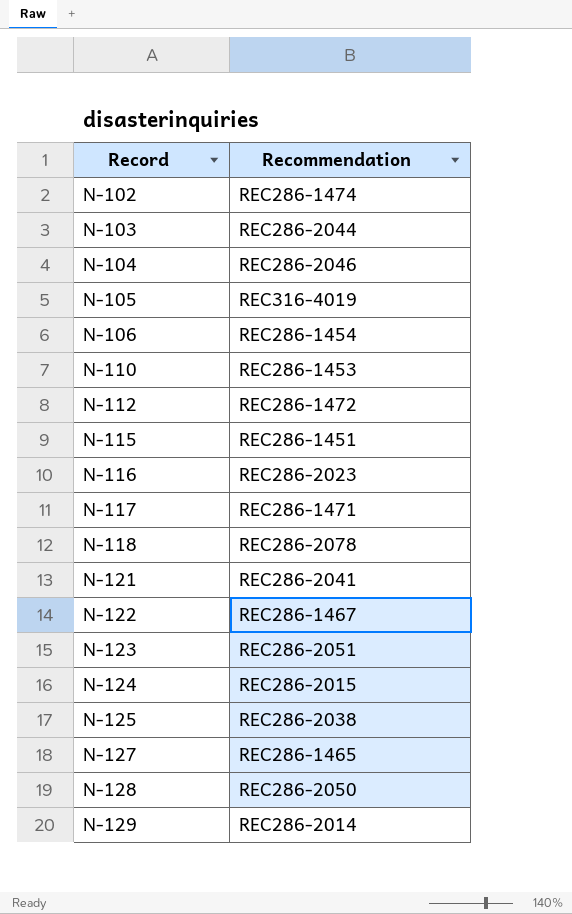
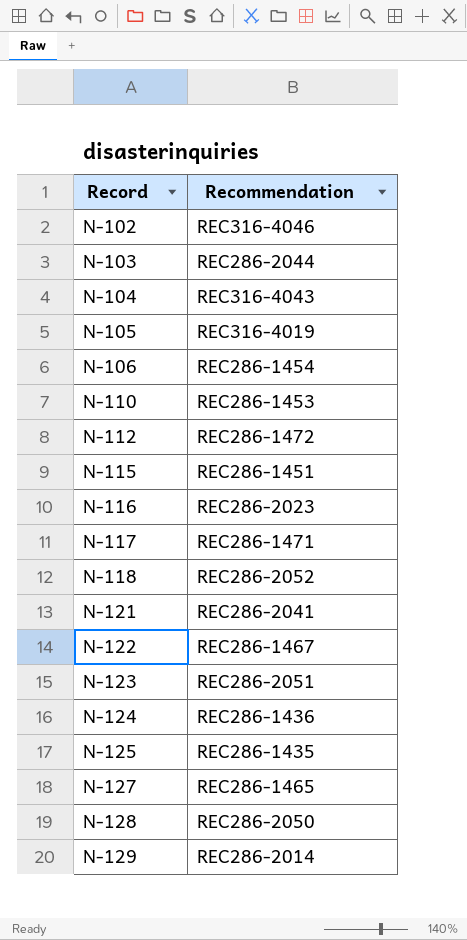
N-102 | Recommendation: REC286-1474 -> REC316-4046
N-104 | Recommendation: REC286-2046 -> REC316-4043
N-118 | Recommendation: REC286-2078 -> REC286-2052
N-124 | Recommendation: REC286-2015 -> REC286-1436
N-125 | Recommendation: REC286-2038 -> REC286-1435

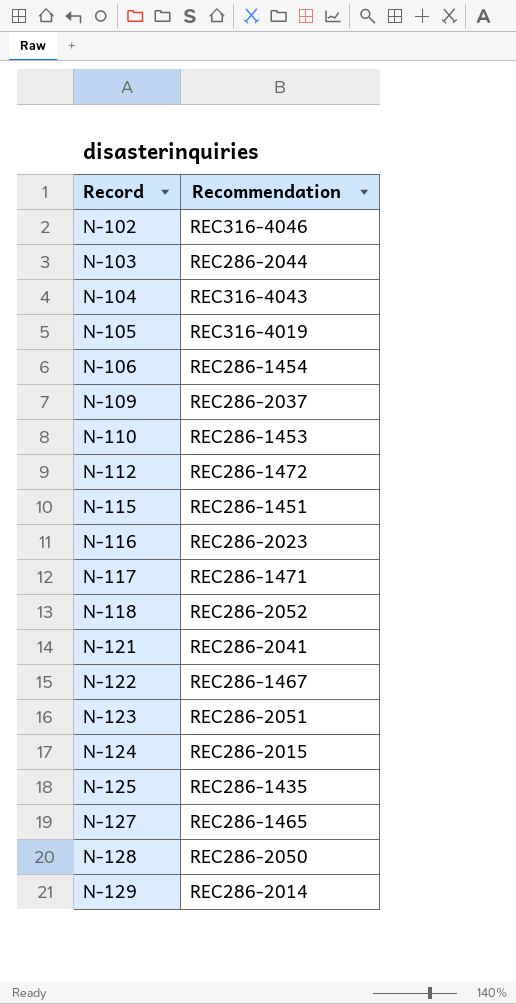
row N-109: none -> REC286-2037
N-124 | Recommendation: REC286-1436 -> REC286-2015

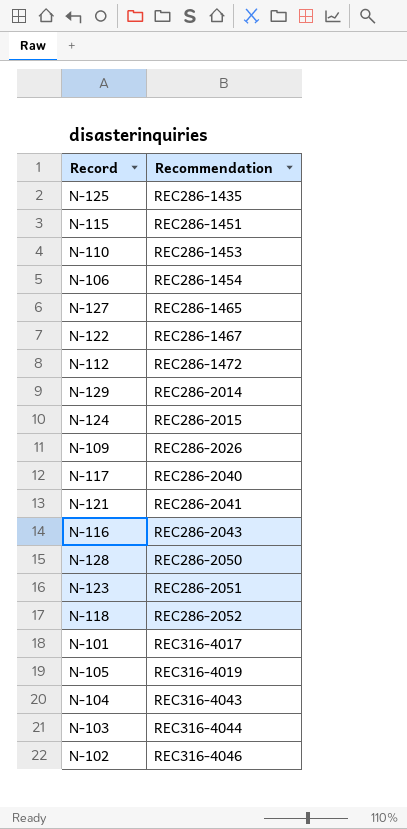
row order: Record ascending -> Recommendation ascending
N-109 | Recommendation: REC286-2037 -> REC286-2026
N-117 | Recommendation: REC286-1471 -> REC286-2040
N-116 | Recommendation: REC286-2023 -> REC286-2043
row N-101: none -> REC316-4017
N-103 | Recommendation: REC286-2044 -> REC316-4044

